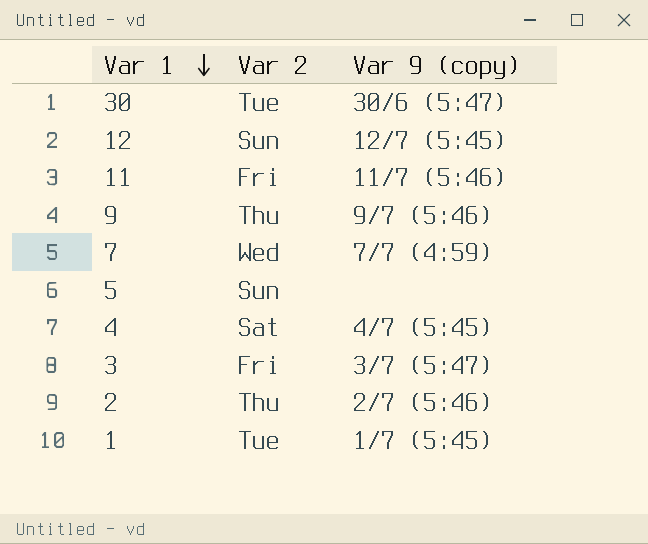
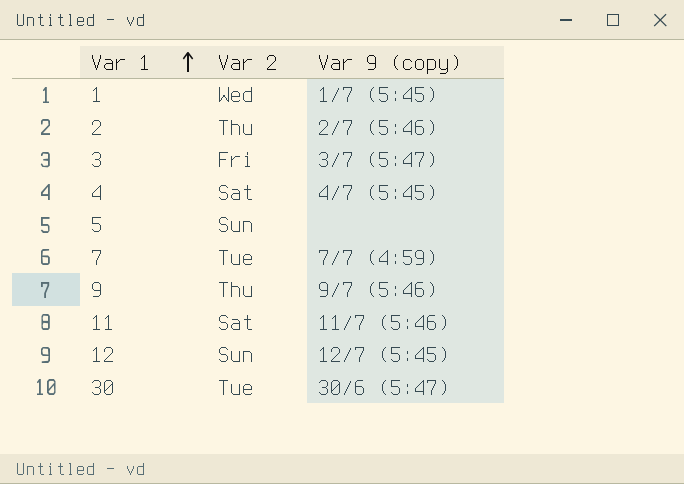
row order: Var 1 descending -> Var 1 ascending
1 | Var 2: Tue -> Wed
7 | Var 2: Wed -> Tue
11 | Var 2: Fri -> Sat

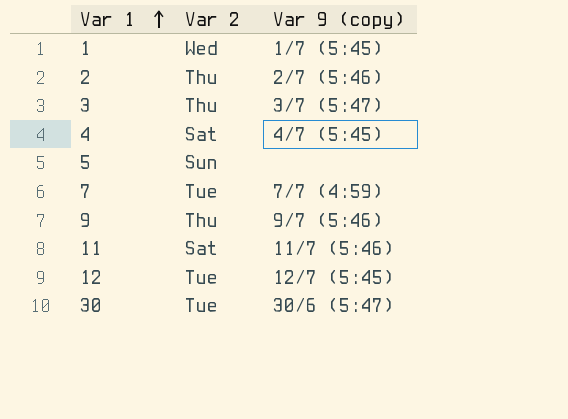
3 | Var 2: Fri -> Thu
12 | Var 2: Sun -> Tue

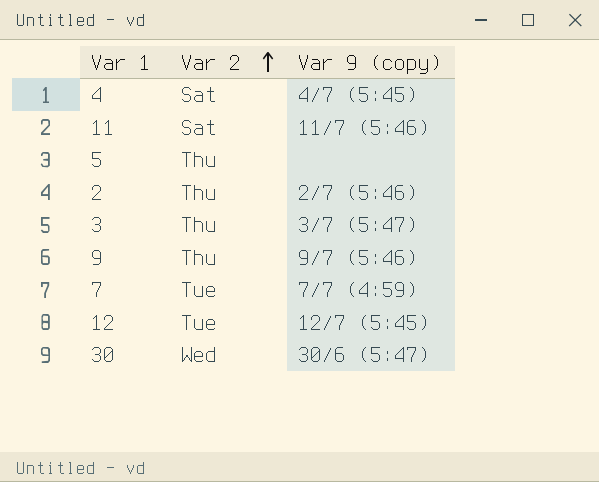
row order: Var 1 ascending -> Var 2 ascending
row 1: Wed | 1/7 (5:45) -> none
5 | Var 2: Sun -> Thu
30 | Var 2: Tue -> Wed

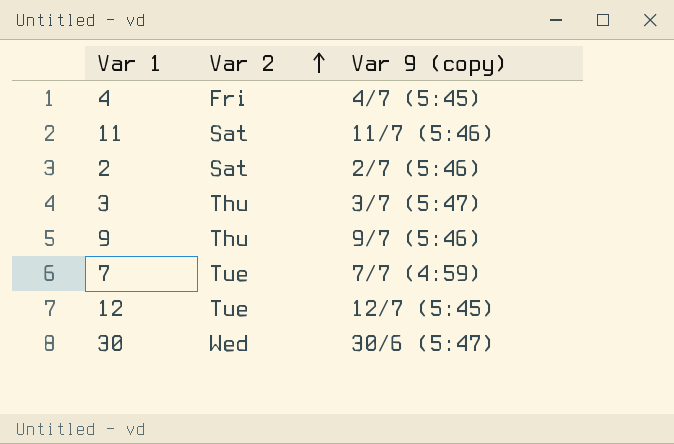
row 5: Thu | none -> none
4 | Var 2: Sat -> Fri
2 | Var 2: Thu -> Sat

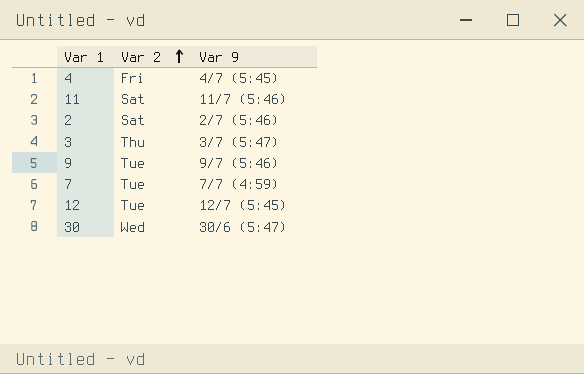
column name: Var 9 (copy) -> Var 9
9 | Var 2: Thu -> Tue

